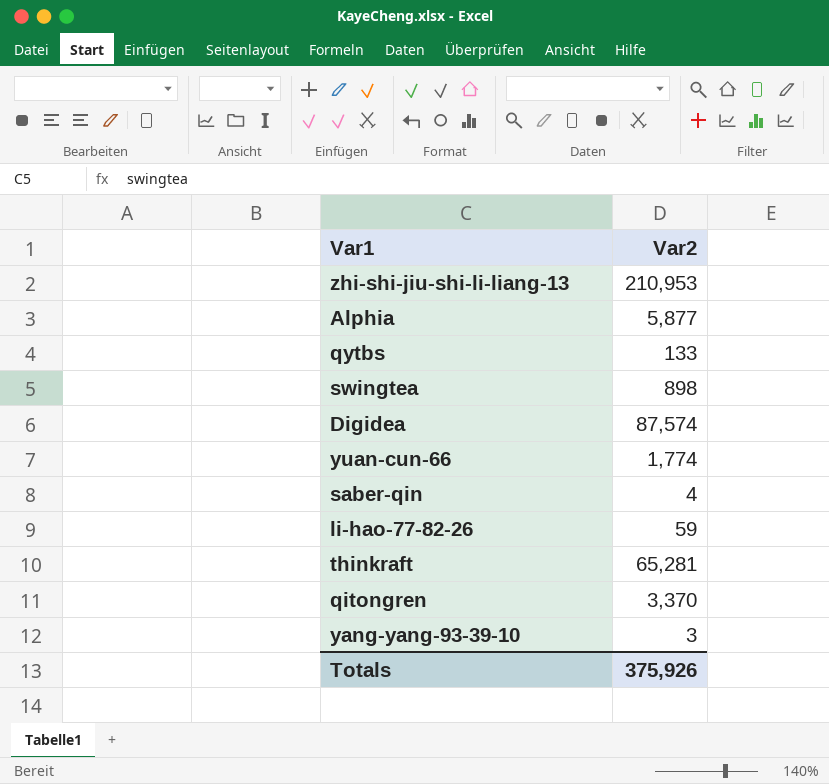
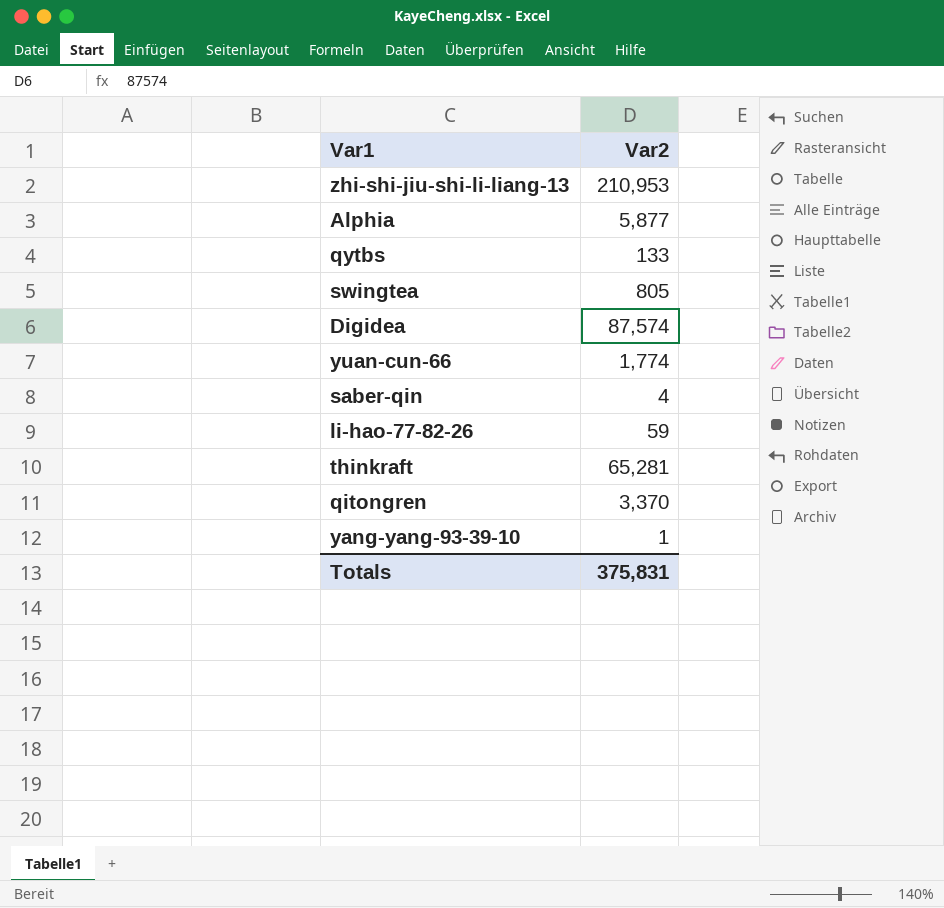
swingtea | Var2: 898 -> 805
yang-yang-93-39-10 | Var2: 3 -> 1
Totals | Var2: 375,926 -> 375,831

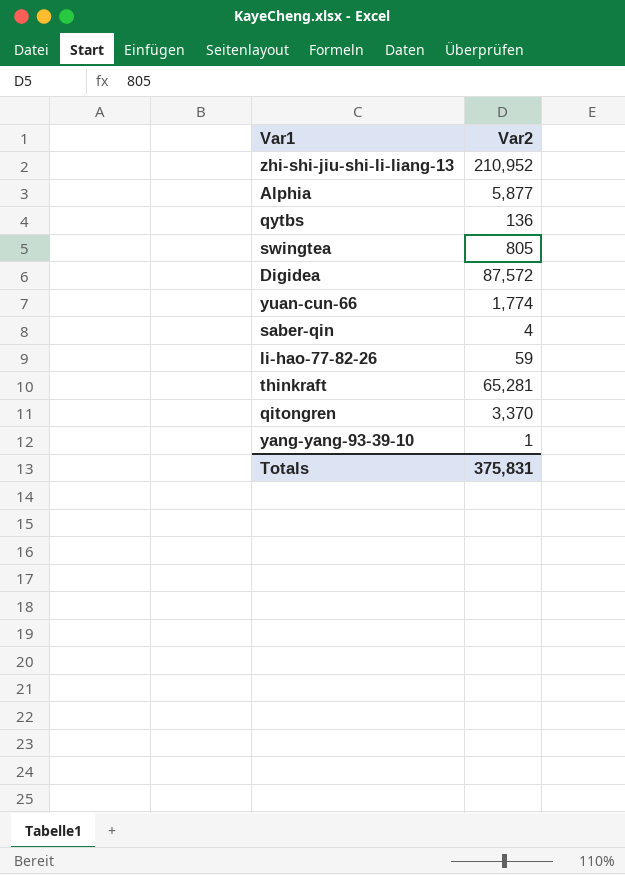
zhi-shi-jiu-shi-li-liang-13 | Var2: 210,953 -> 210,952
qytbs | Var2: 133 -> 136
Digidea | Var2: 87,574 -> 87,572

